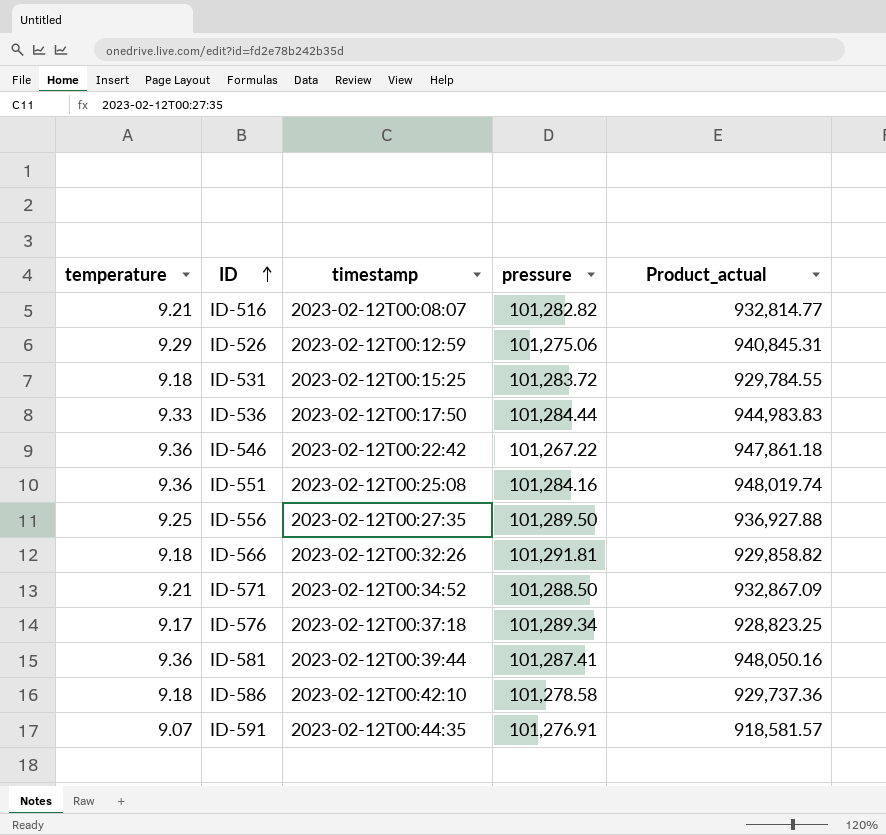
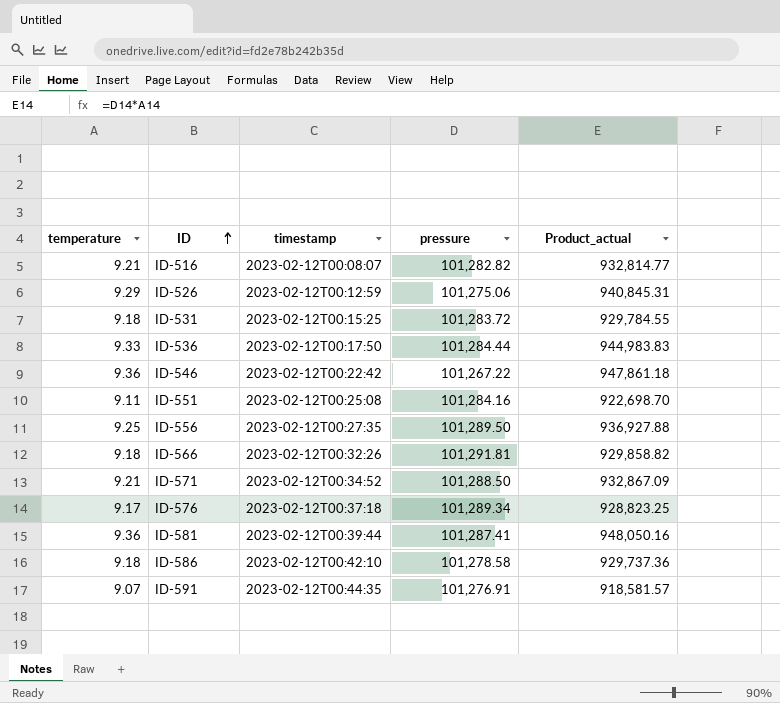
ID-551 | temperature: 9.36 -> 9.11
ID-551 | Product_actual: 948,019.74 -> 922,698.70

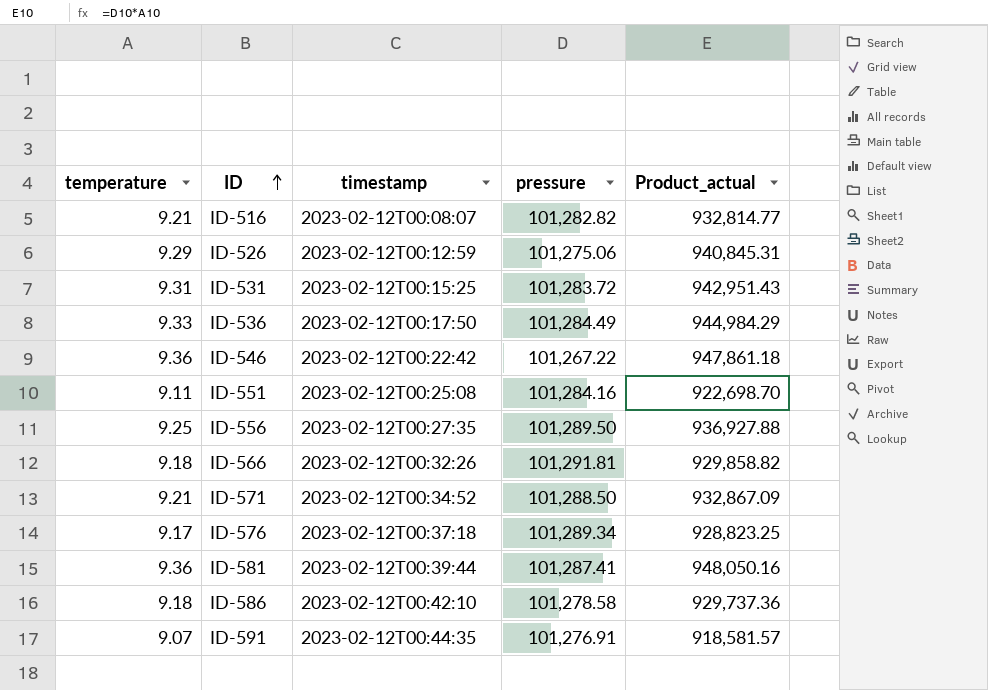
ID-531 | temperature: 9.18 -> 9.31
ID-531 | Product_actual: 929,784.55 -> 942,951.43
ID-536 | pressure: 101,284.44 -> 101,284.49
ID-536 | Product_actual: 944,983.83 -> 944,984.29

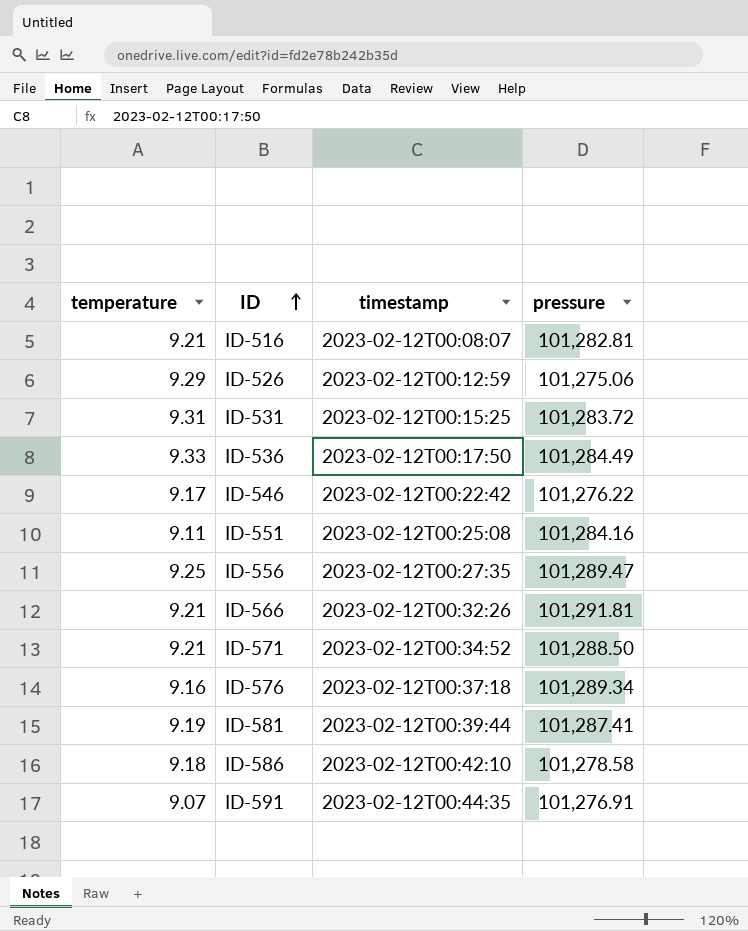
column Product_actual | formula: [temperature] * [pressure] -> none
ID-516 | pressure: 101,282.82 -> 101,282.81
ID-546 | temperature: 9.36 -> 9.17
ID-546 | pressure: 101,267.22 -> 101,276.22
ID-556 | pressure: 101,289.50 -> 101,289.47
ID-566 | temperature: 9.18 -> 9.21
ID-576 | temperature: 9.17 -> 9.16
ID-581 | temperature: 9.36 -> 9.19

